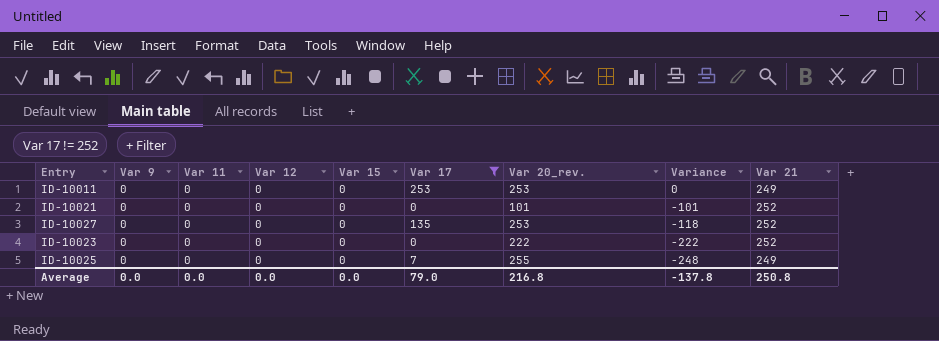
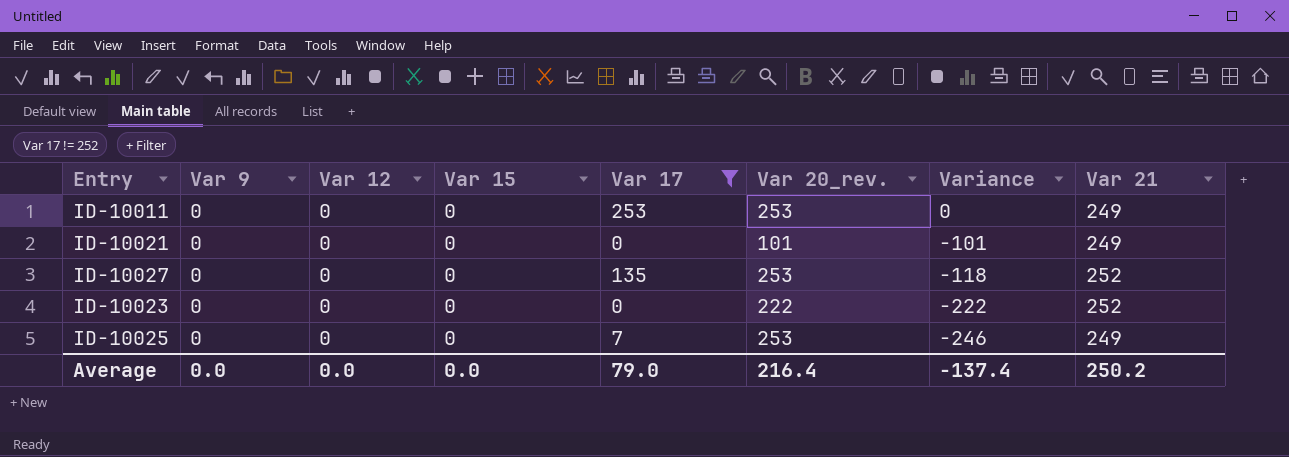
column Var 11 | position: 3 -> none
ID-10021 | Var 21: 252 -> 249
ID-10025 | Var 20_rev.: 255 -> 253
ID-10025 | Variance: -248 -> -246
Average | Var 20_rev.: 216.8 -> 216.4
Average | Variance: -137.8 -> -137.4
Average | Var 21: 250.8 -> 250.2

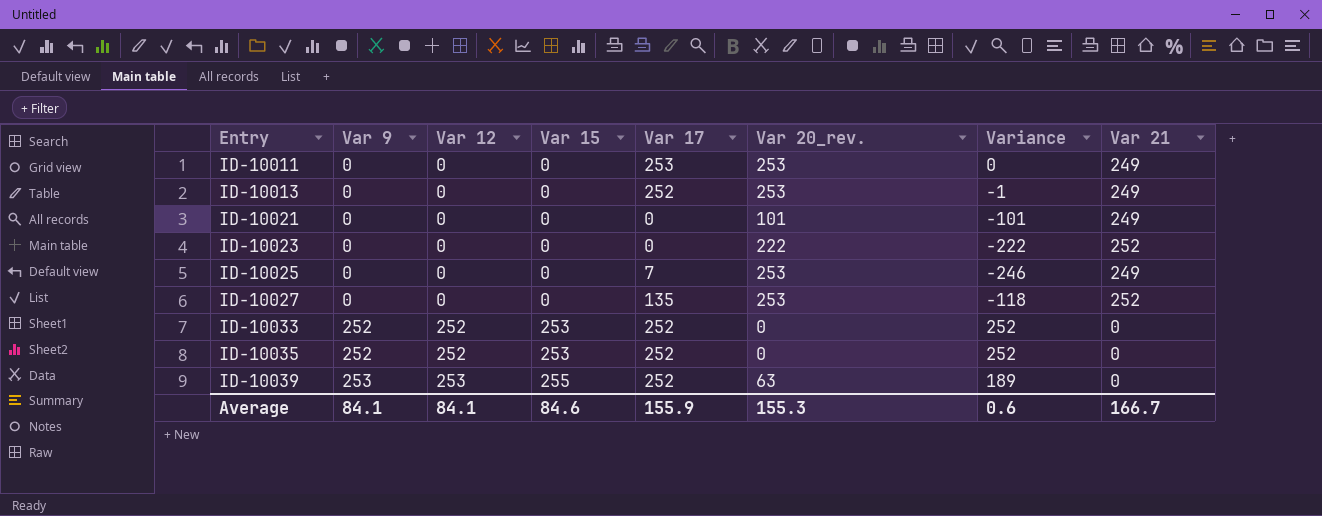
filter: Var 17 != 252 -> none
row order: Variance descending -> Entry ascending
Average | Var 9: 0.0 -> 84.1
Average | Var 12: 0.0 -> 84.1
Average | Var 15: 0.0 -> 84.6
Average | Var 17: 79.0 -> 155.9
Average | Var 20_rev.: 216.4 -> 155.3
Average | Variance: -137.4 -> 0.6
Average | Var 21: 250.2 -> 166.7

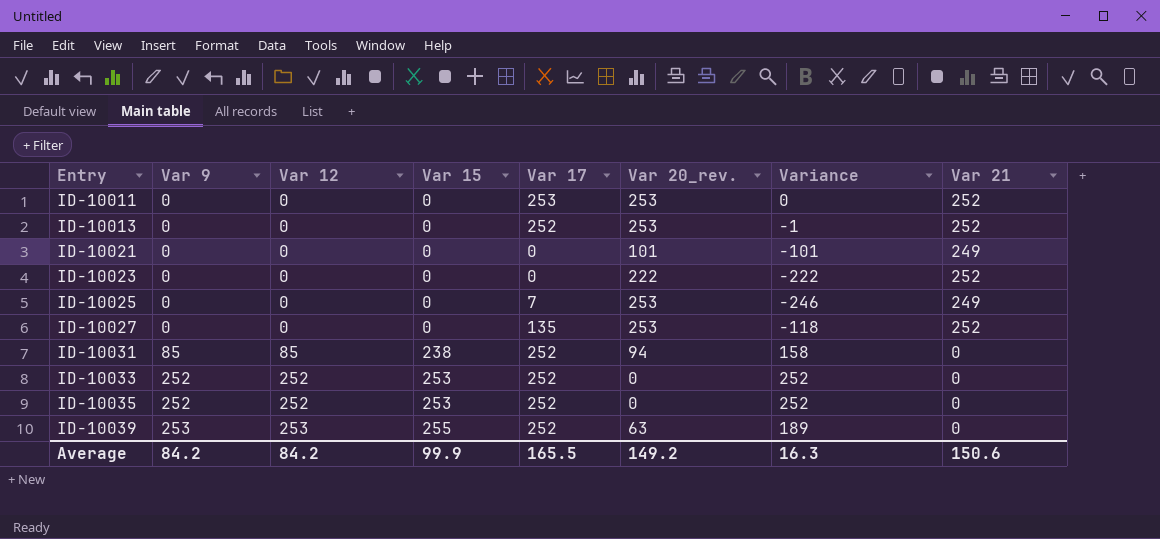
ID-10011 | Var 21: 249 -> 252
ID-10013 | Var 21: 249 -> 252
row ID-10031: none -> 85 | 85 | 238 | 252 | 94 | 158 | 0
Average | Var 9: 84.1 -> 84.2
Average | Var 12: 84.1 -> 84.2
Average | Var 15: 84.6 -> 99.9
Average | Var 17: 155.9 -> 165.5
Average | Var 20_rev.: 155.3 -> 149.2
Average | Variance: 0.6 -> 16.3
Average | Var 21: 166.7 -> 150.6

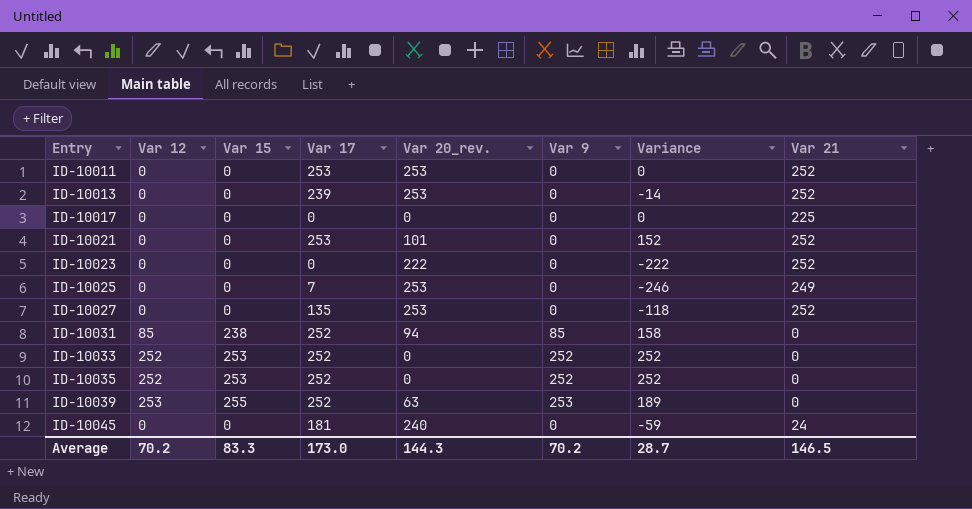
column Var 9 | position: 2 -> 6
ID-10013 | Var 17: 252 -> 239
ID-10013 | Variance: -1 -> -14
row ID-10017: none -> 0 | 0 | 0 | 0 | 0 | 0 | 225
ID-10021 | Var 17: 0 -> 253
ID-10021 | Variance: -101 -> 152
ID-10021 | Var 21: 249 -> 252
row ID-10045: none -> 0 | 0 | 181 | 240 | 0 | -59 | 24
Average | Var 12: 84.2 -> 70.2
Average | Var 15: 99.9 -> 83.3
Average | Var 17: 165.5 -> 173.0
Average | Var 20_rev.: 149.2 -> 144.3
Average | Var 9: 84.2 -> 70.2
Average | Variance: 16.3 -> 28.7
Average | Var 21: 150.6 -> 146.5

